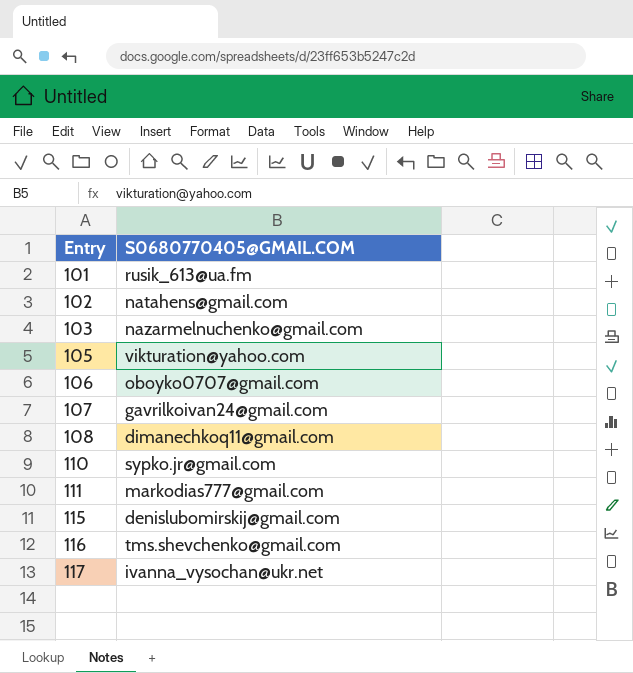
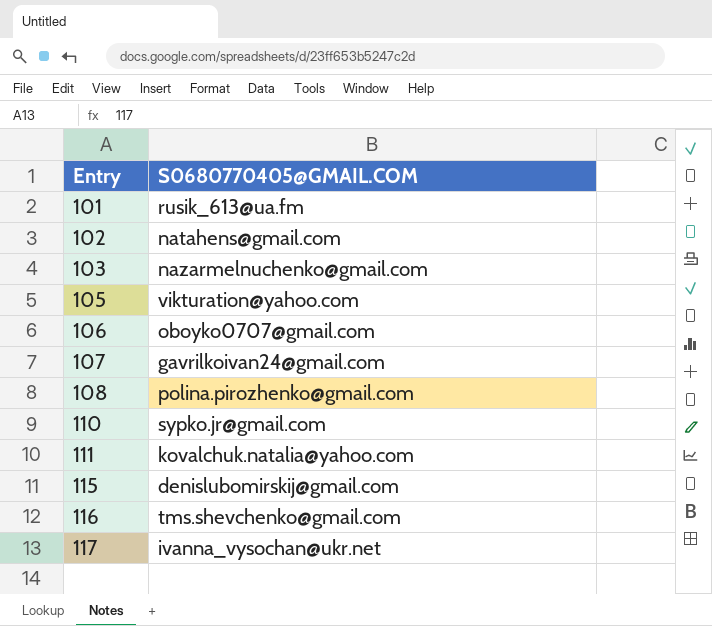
108 | S0680770405@GMAIL.COM: dimanechkoq11@gmail.com -> polina.pirozhenko@gmail.com
111 | S0680770405@GMAIL.COM: markodias777@gmail.com -> kovalchuk.natalia@yahoo.com

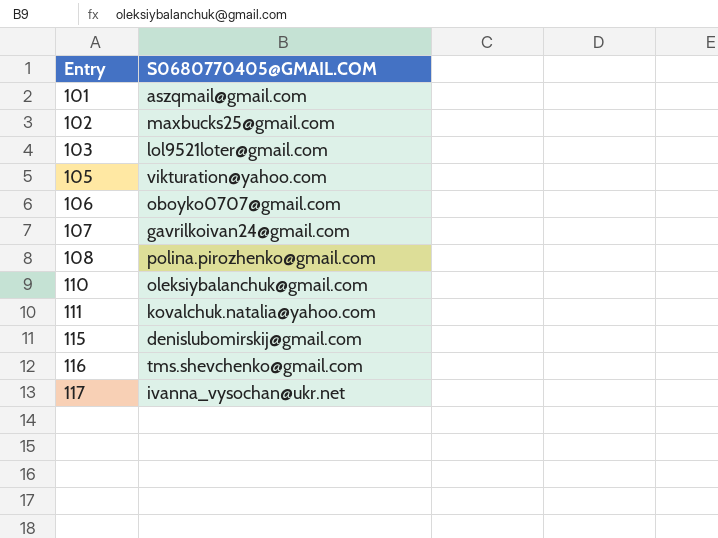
101 | S0680770405@GMAIL.COM: rusik_613@ua.fm -> aszqmail@gmail.com
102 | S0680770405@GMAIL.COM: natahens@gmail.com -> maxbucks25@gmail.com
103 | S0680770405@GMAIL.COM: nazarmelnuchenko@gmail.com -> lol9521loter@gmail.com
110 | S0680770405@GMAIL.COM: sypko.jr@gmail.com -> oleksiybalanchuk@gmail.com

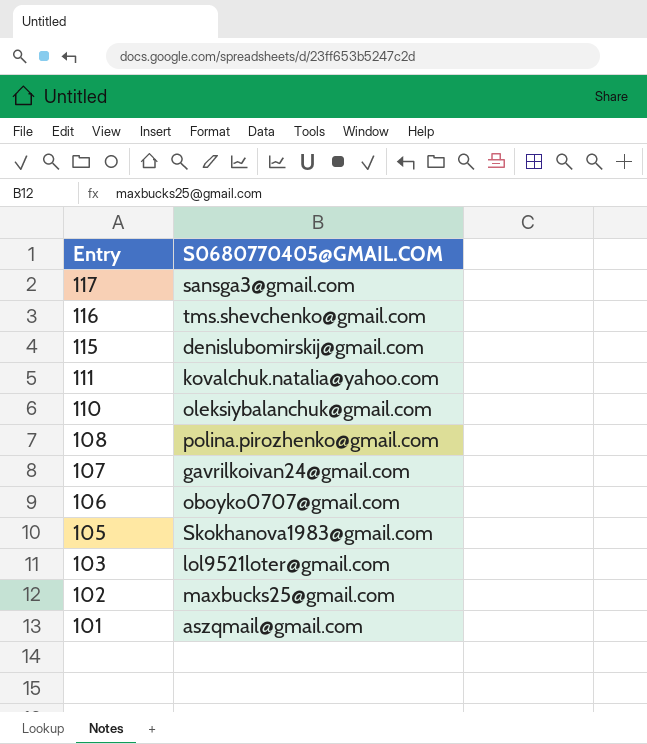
row order: Entry ascending -> Entry descending
117 | S0680770405@GMAIL.COM: ivanna_vysochan@ukr.net -> sansga3@gmail.com
105 | S0680770405@GMAIL.COM: vikturation@yahoo.com -> Skokhanova1983@gmail.com

